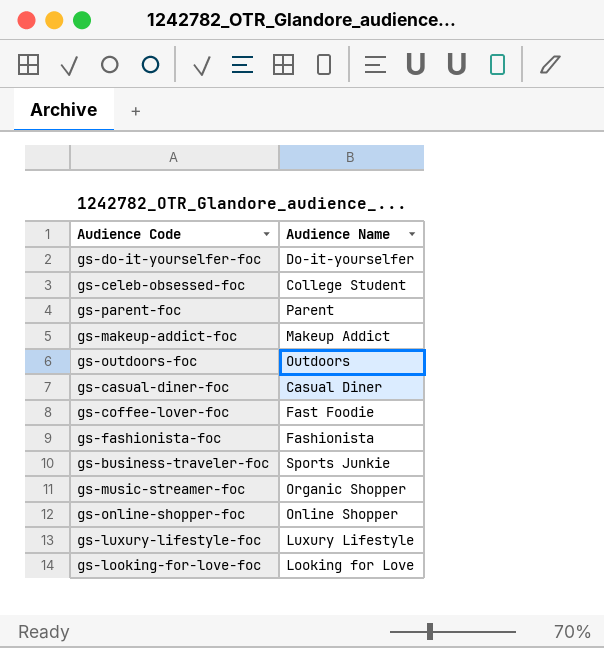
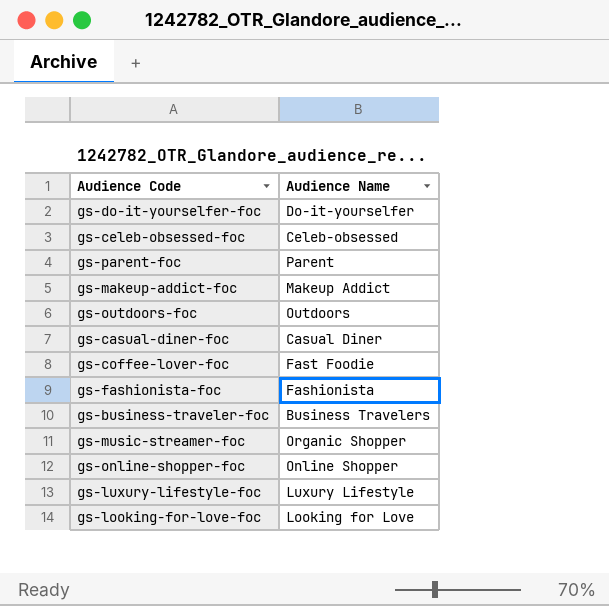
gs-celeb-obsessed-foc | Audience Name: College Student -> Celeb-obsessed
gs-business-traveler-foc | Audience Name: Sports Junkie -> Business Travelers

